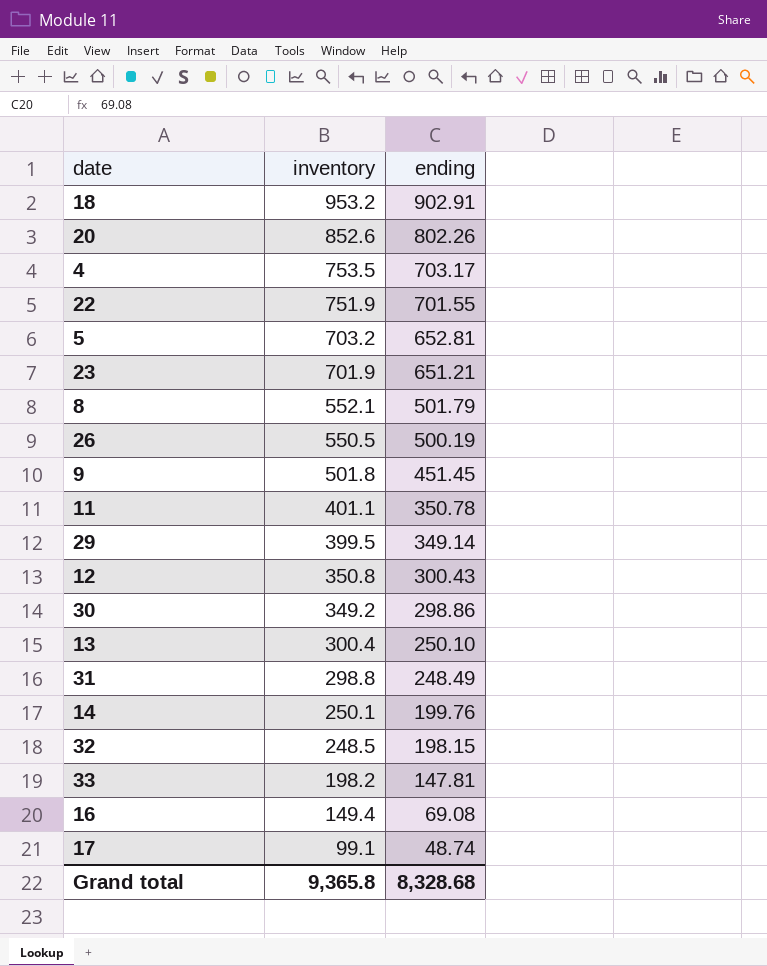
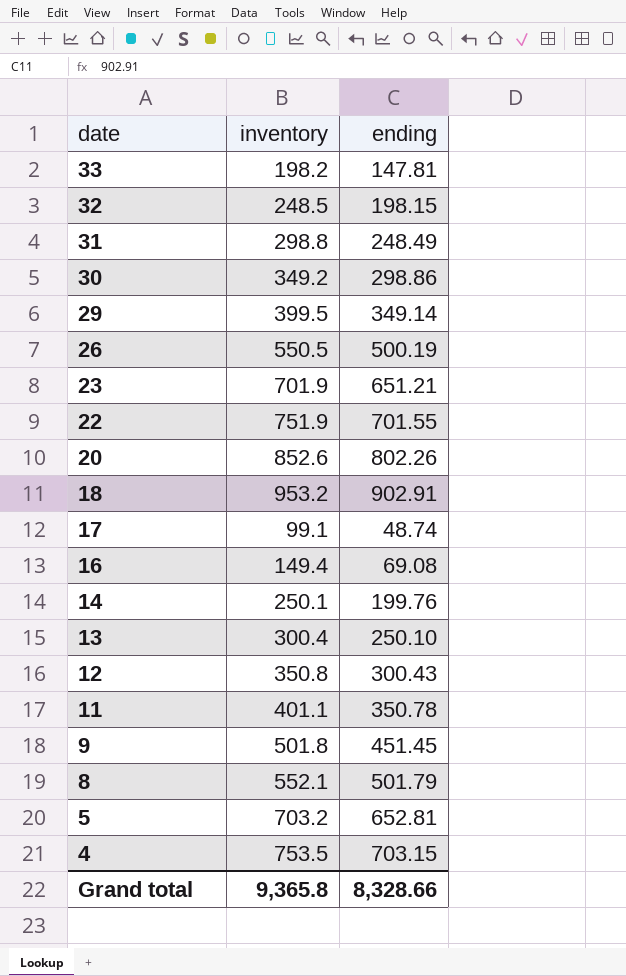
row order: inventory descending -> date descending
4 | ending: 703.17 -> 703.15
Grand total | ending: 8,328.68 -> 8,328.66

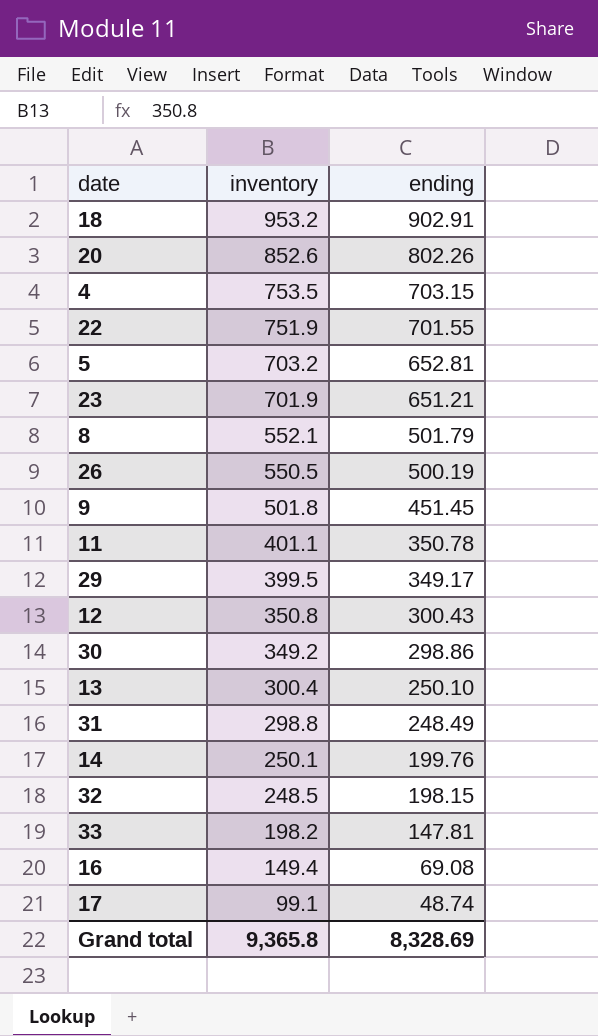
row order: date descending -> inventory descending
29 | ending: 349.14 -> 349.17
Grand total | ending: 8,328.66 -> 8,328.69

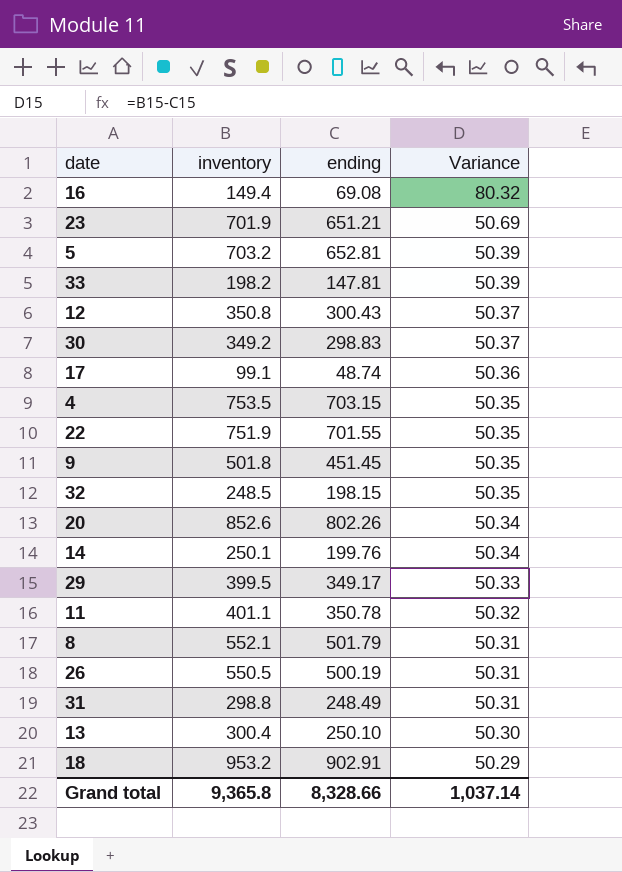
row order: inventory descending -> Variance descending
column Variance | formula: none -> [inventory] - [ending]
30 | ending: 298.86 -> 298.83
Grand total | ending: 8,328.69 -> 8,328.66

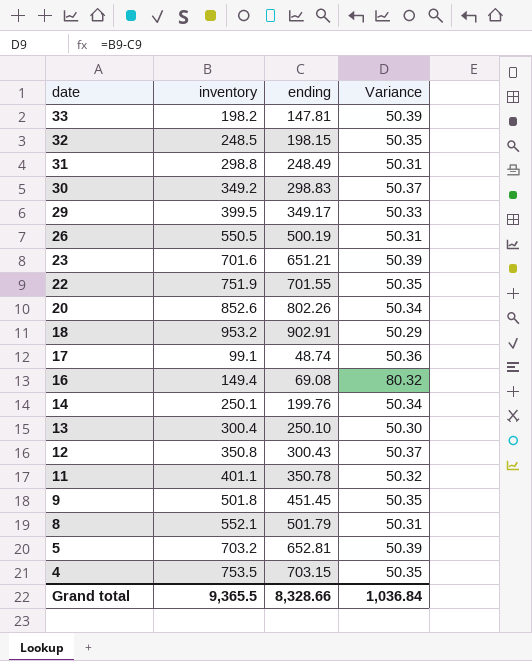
row order: Variance descending -> date descending
23 | inventory: 701.9 -> 701.6
23 | Variance: 50.69 -> 50.39
Grand total | inventory: 9,365.8 -> 9,365.5
Grand total | Variance: 1,037.14 -> 1,036.84

